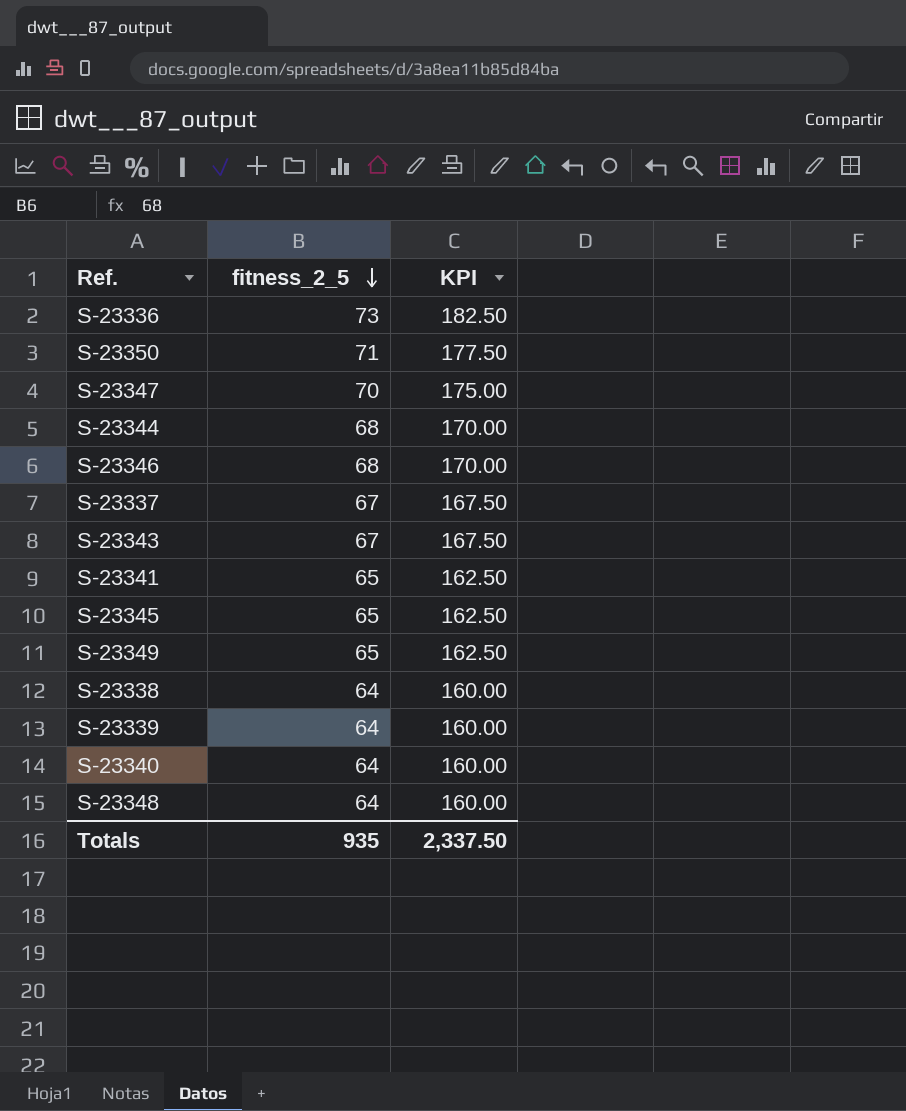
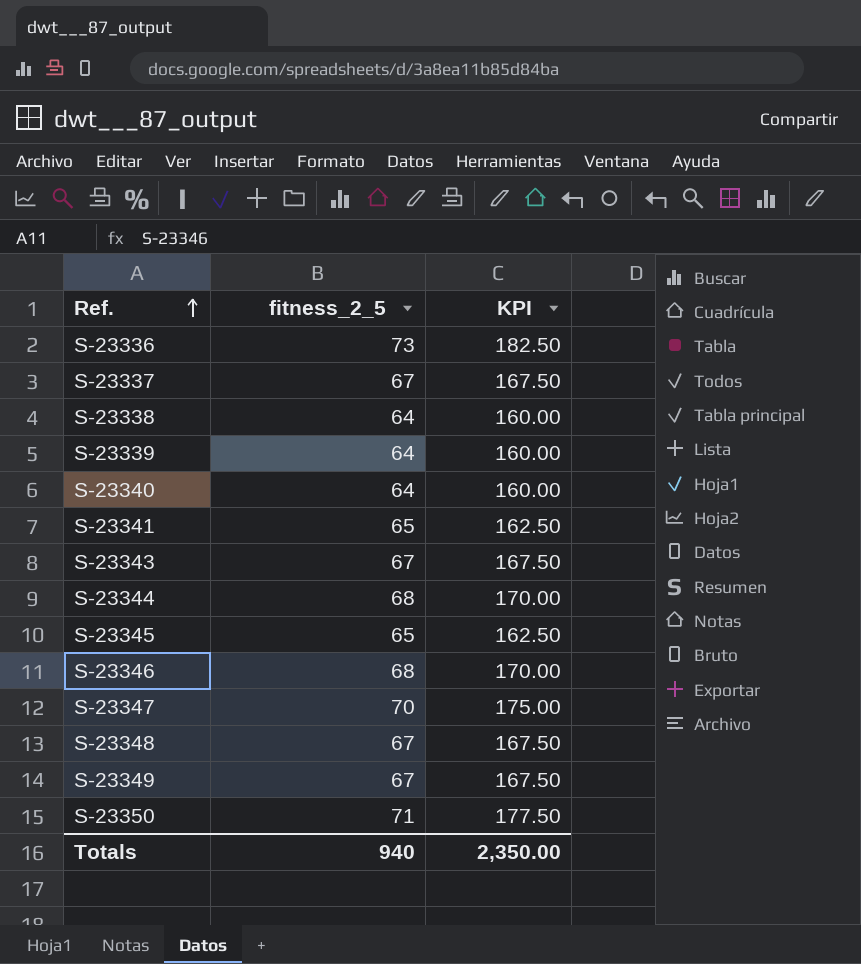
row order: fitness_2_5 descending -> Ref. ascending
S-23348 | fitness_2_5: 64 -> 67
S-23348 | KPI: 160.00 -> 167.50
S-23349 | fitness_2_5: 65 -> 67
S-23349 | KPI: 162.50 -> 167.50
Totals | fitness_2_5: 935 -> 940
Totals | KPI: 2,337.50 -> 2,350.00

